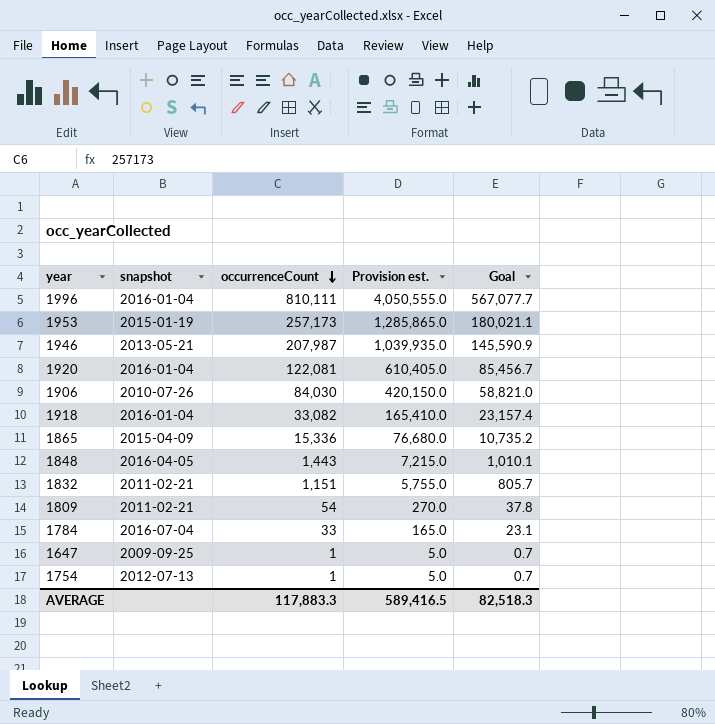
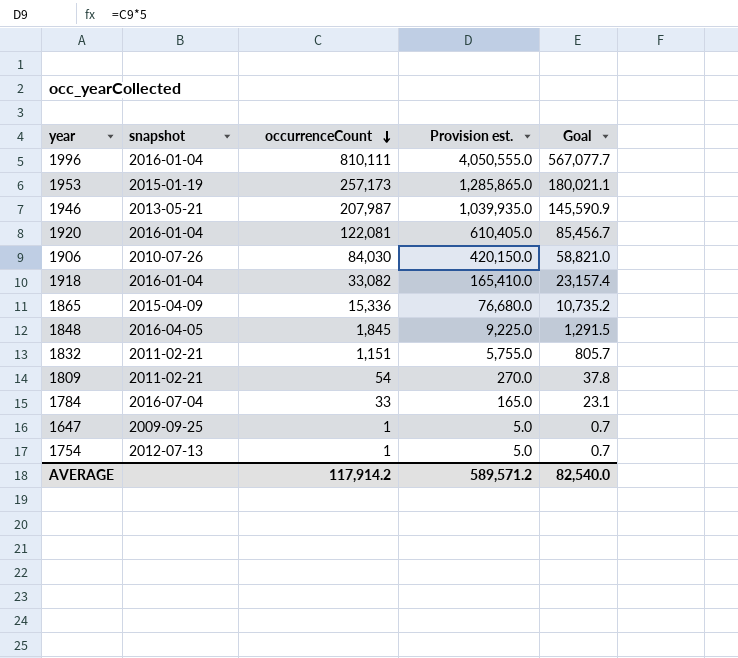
1848 | occurrenceCount: 1,443 -> 1,845
1848 | Provision est.: 7,215.0 -> 9,225.0
1848 | Goal: 1,010.1 -> 1,291.5
AVERAGE | occurrenceCount: 117,883.3 -> 117,914.2
AVERAGE | Provision est.: 589,416.5 -> 589,571.2
AVERAGE | Goal: 82,518.3 -> 82,540.0

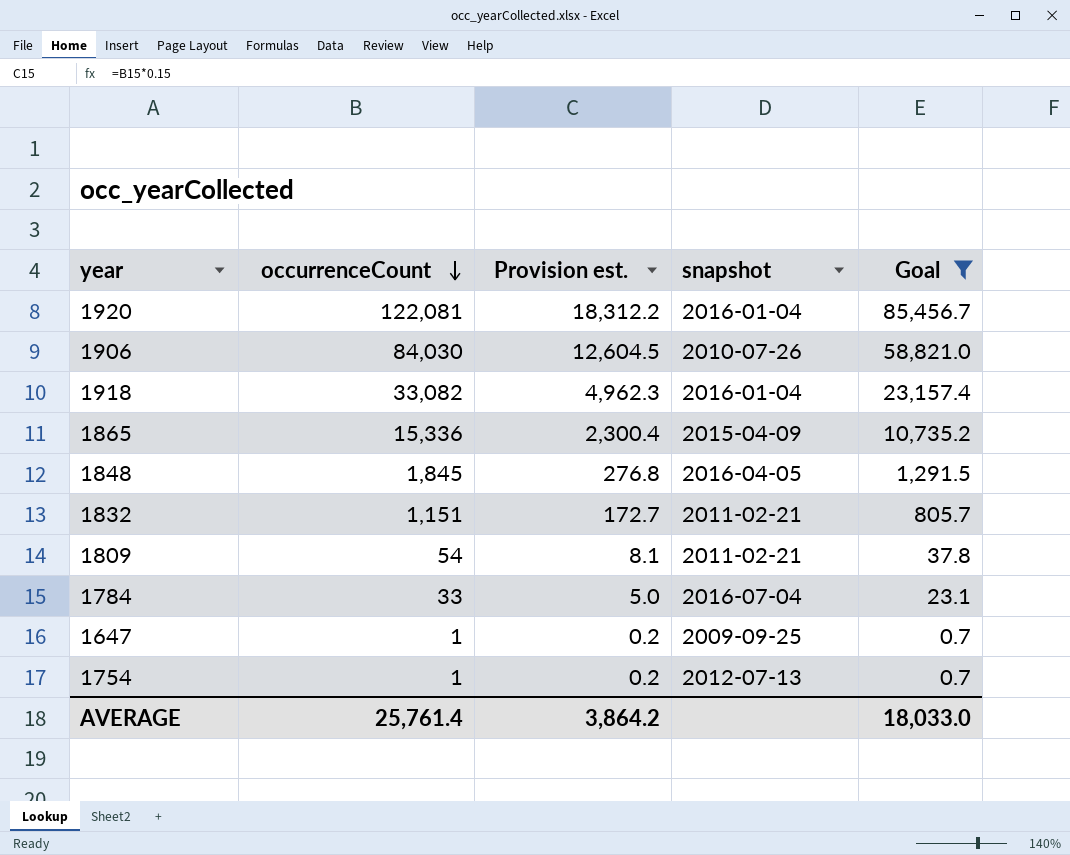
filter: none -> Goal <= 85,456.7
column Provision est. | formula: [occurrenceCount] * 5 -> [occurrenceCount] * 0.15
column snapshot | position: 2 -> 4
AVERAGE | occurrenceCount: 117,914.2 -> 25,761.4
AVERAGE | Provision est.: 589,571.2 -> 3,864.2
AVERAGE | Goal: 82,540.0 -> 18,033.0

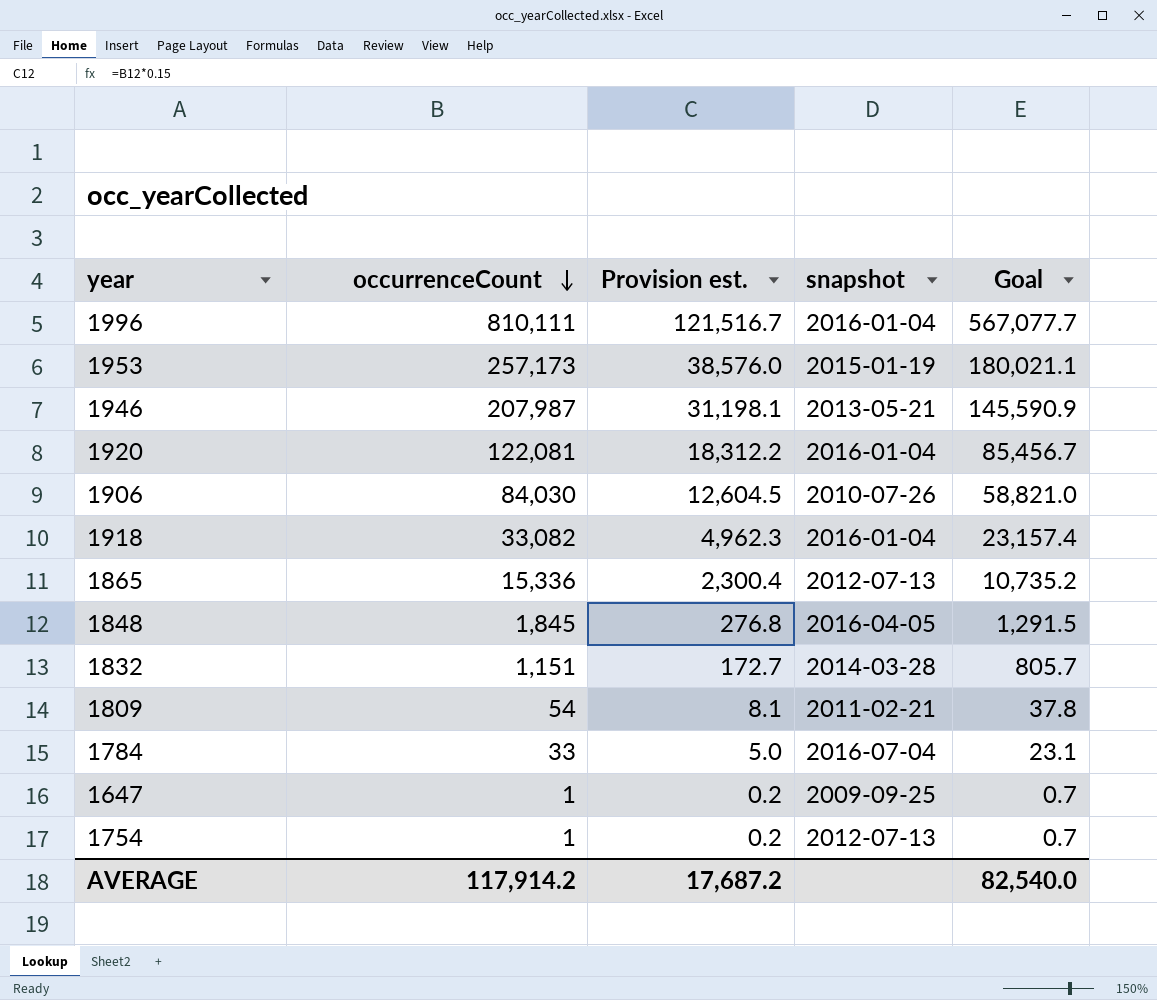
filter: Goal <= 85,456.7 -> none
1865 | snapshot: 2015-04-09 -> 2012-07-13
1832 | snapshot: 2011-02-21 -> 2014-03-28
AVERAGE | occurrenceCount: 25,761.4 -> 117,914.2
AVERAGE | Provision est.: 3,864.2 -> 17,687.2
AVERAGE | Goal: 18,033.0 -> 82,540.0

